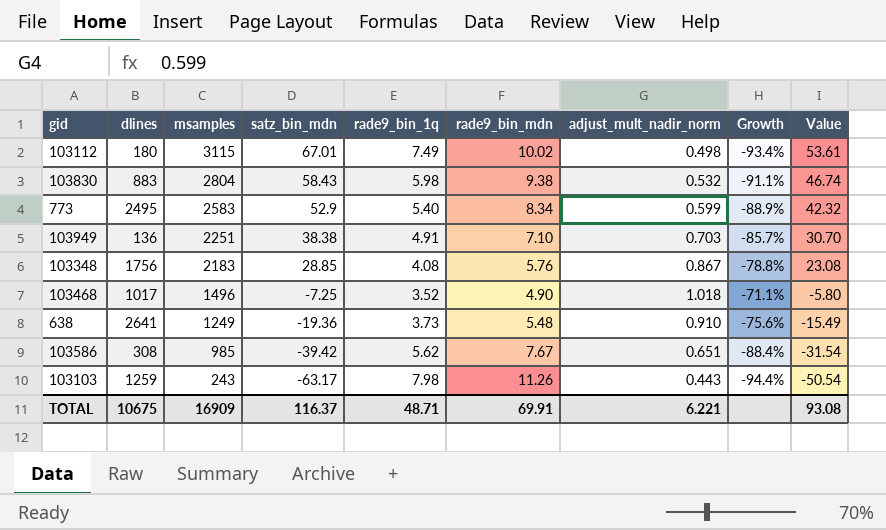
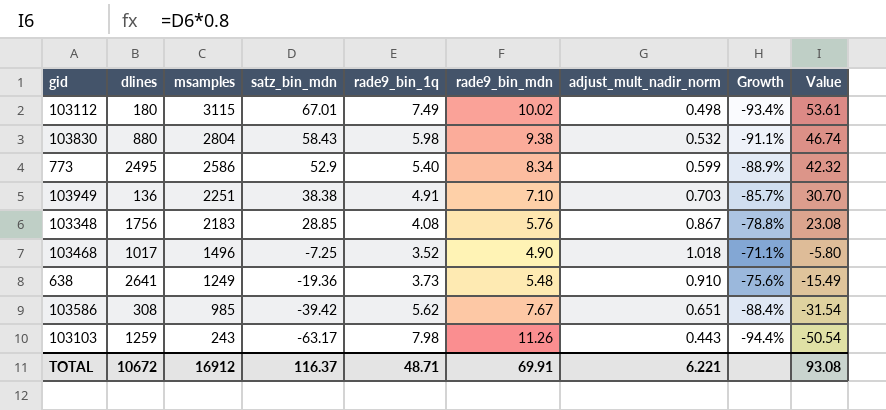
103830 | dlines: 883 -> 880
773 | msamples: 2583 -> 2586
TOTAL | dlines: 10675 -> 10672
TOTAL | msamples: 16909 -> 16912

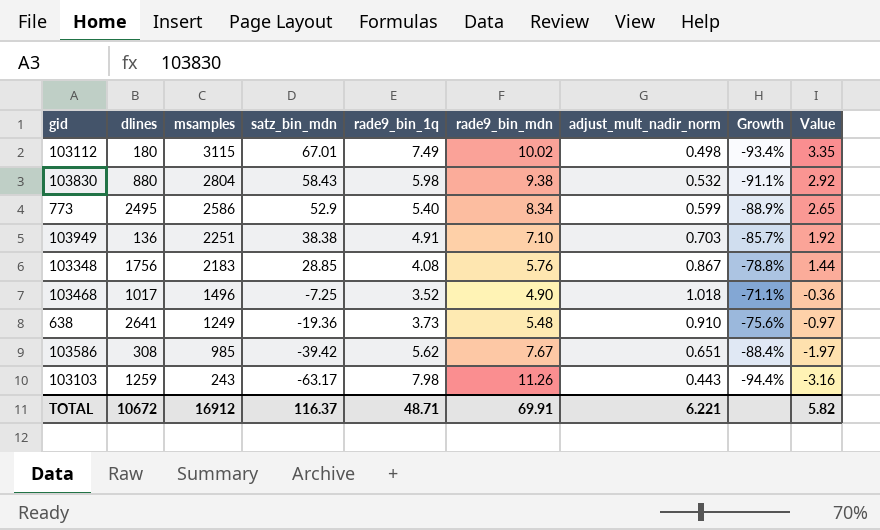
column Value | formula: [satz_bin_mdn] * 0.8 -> [satz_bin_mdn] * 0.05
TOTAL | Value: 93.08 -> 5.82

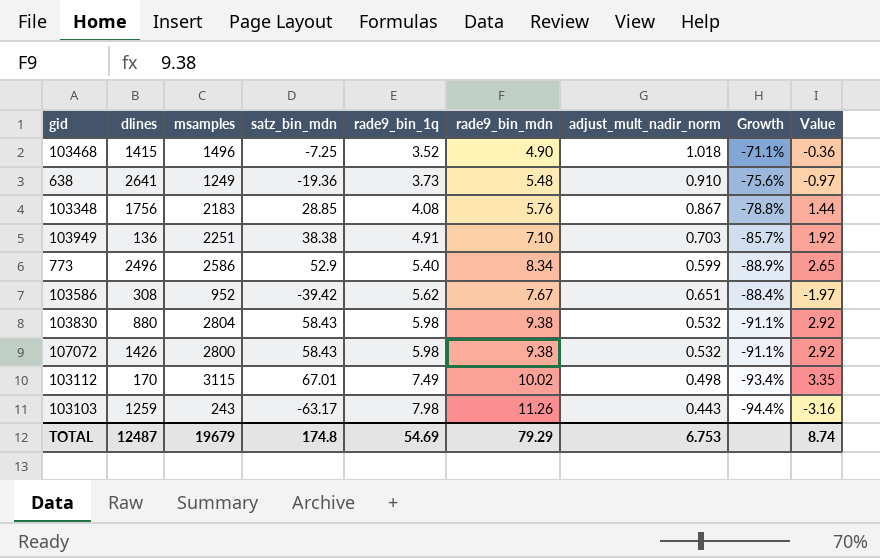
row order: msamples descending -> rade9_bin_1q ascending
103468 | dlines: 1017 -> 1415
773 | dlines: 2495 -> 2496
103586 | msamples: 985 -> 952
row 107072: none -> 1426 | 2800 | 58.43 | 5.98 | 9.38 | 0.532 | -91.1% | 2.92
103112 | dlines: 180 -> 170
TOTAL | dlines: 10672 -> 12487
TOTAL | msamples: 16912 -> 19679
TOTAL | satz_bin_mdn: 116.37 -> 174.8
TOTAL | rade9_bin_1q: 48.71 -> 54.69
TOTAL | rade9_bin_mdn: 69.91 -> 79.29
TOTAL | adjust_mult_nadir_norm: 6.221 -> 6.753
TOTAL | Value: 5.82 -> 8.74

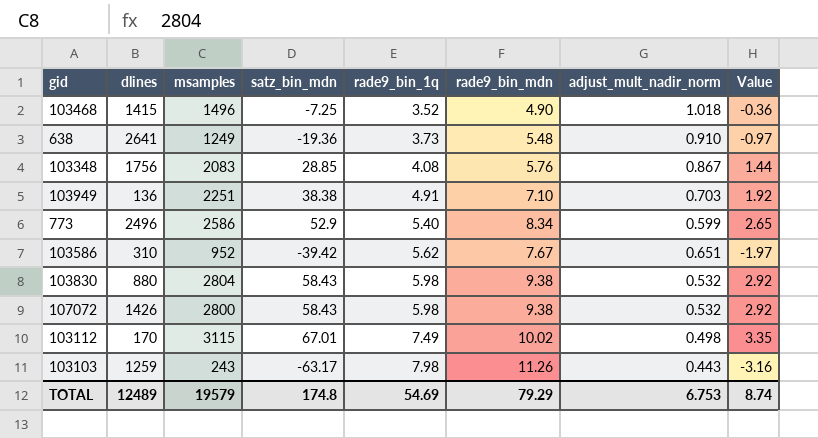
column Growth | formula: ([adjust_mult_nadir_norm] - [rade9_bin_1q]) / [rade9_bin_1q] -> none
103348 | msamples: 2183 -> 2083
103586 | dlines: 308 -> 310
TOTAL | dlines: 12487 -> 12489
TOTAL | msamples: 19679 -> 19579

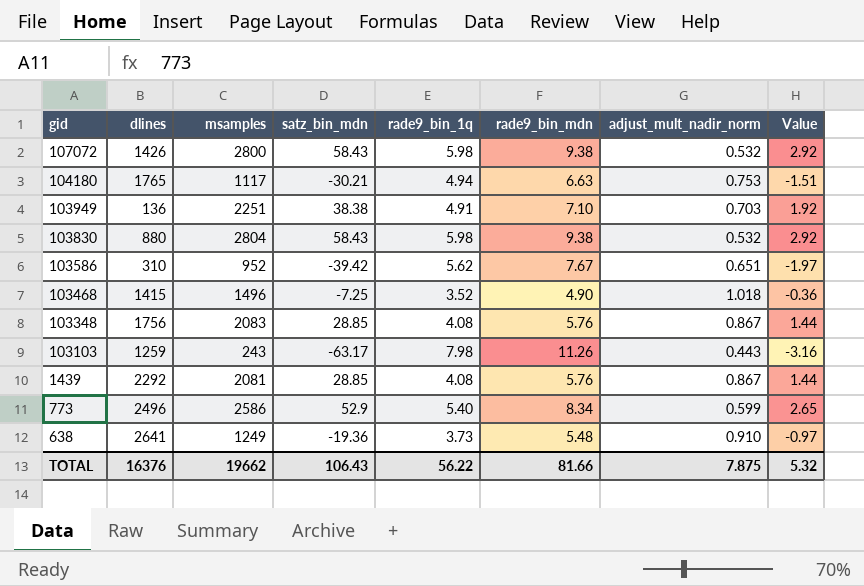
row order: rade9_bin_1q ascending -> gid descending
row 103112: 170 | 3115 | 67.01 | 7.49 | 10.02 | 0.498 | 3.35 -> none
row 104180: none -> 1765 | 1117 | -30.21 | 4.94 | 6.63 | 0.753 | -1.51
row 1439: none -> 2292 | 2081 | 28.85 | 4.08 | 5.76 | 0.867 | 1.44
TOTAL | dlines: 12489 -> 16376
TOTAL | msamples: 19579 -> 19662
TOTAL | satz_bin_mdn: 174.8 -> 106.43
TOTAL | rade9_bin_1q: 54.69 -> 56.22
TOTAL | rade9_bin_mdn: 79.29 -> 81.66
TOTAL | adjust_mult_nadir_norm: 6.753 -> 7.875
TOTAL | Value: 8.74 -> 5.32

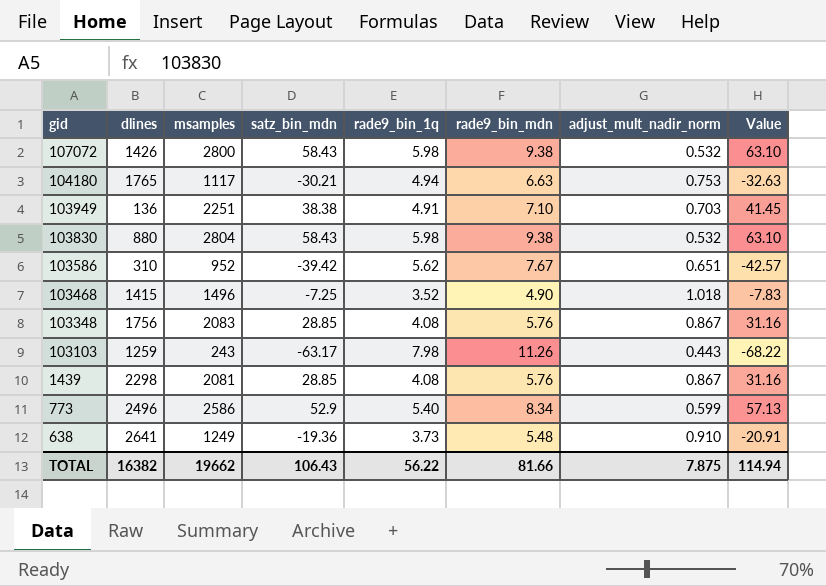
column Value | formula: [satz_bin_mdn] * 0.05 -> [satz_bin_mdn] * 1.08
1439 | dlines: 2292 -> 2298
TOTAL | dlines: 16376 -> 16382
TOTAL | Value: 5.32 -> 114.94

